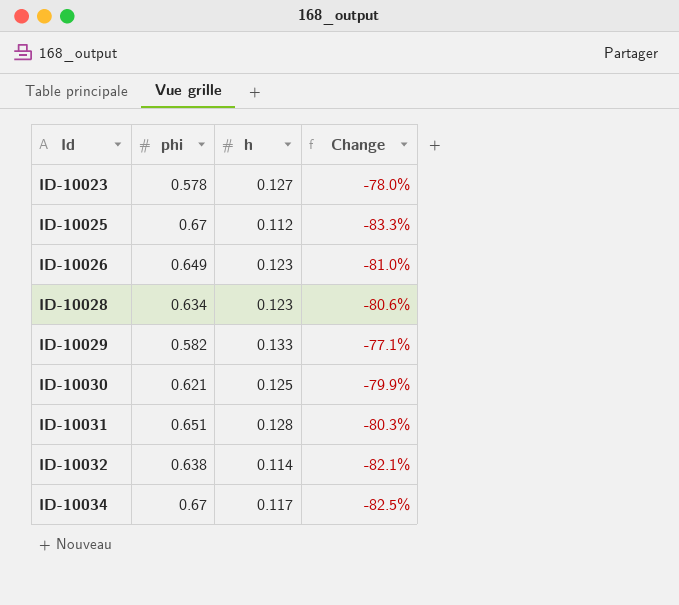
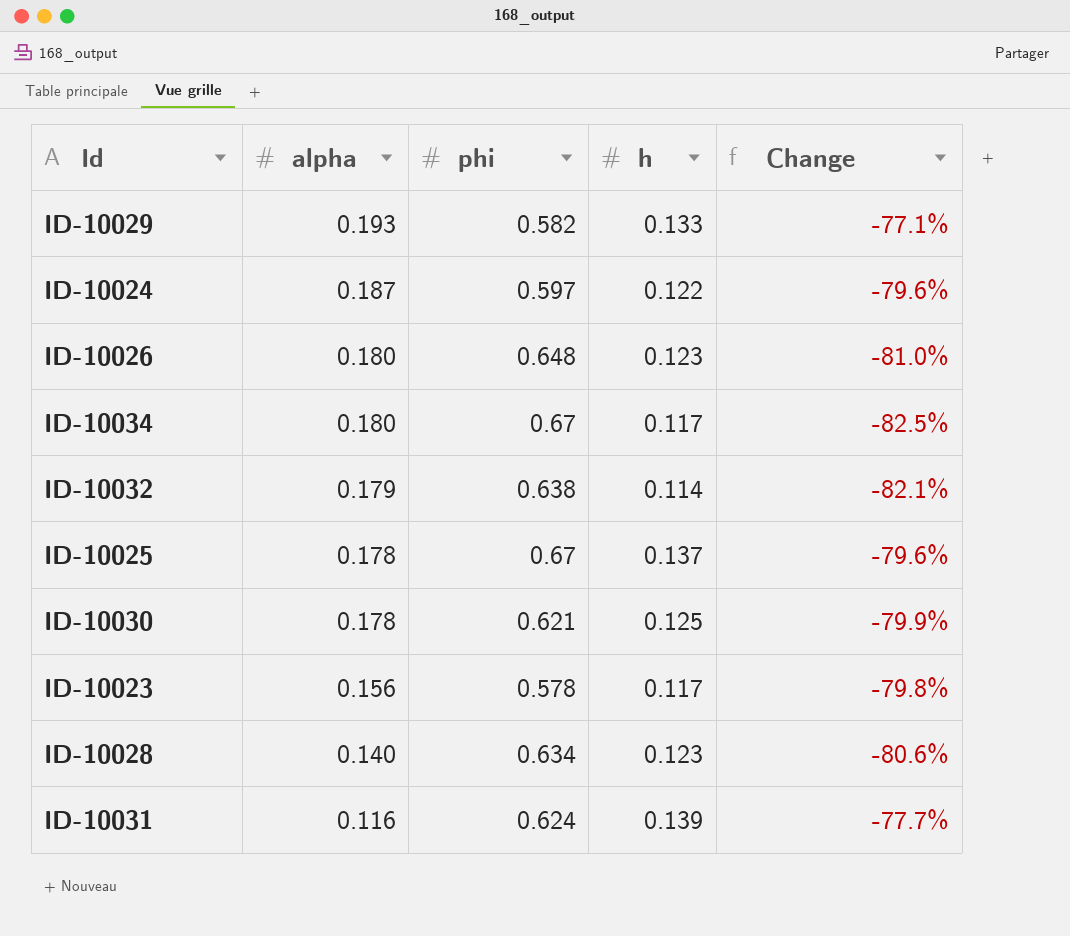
row order: Id ascending -> alpha descending
column alpha | position: none -> 2
row ID-10024: none -> 0.187 | 0.597 | 0.122 | -79.6%
ID-10026 | phi: 0.649 -> 0.648
ID-10025 | h: 0.112 -> 0.137
ID-10025 | Change: -83.3% -> -79.6%
ID-10023 | h: 0.127 -> 0.117
ID-10023 | Change: -78.0% -> -79.8%
ID-10031 | phi: 0.651 -> 0.624
ID-10031 | h: 0.128 -> 0.139
ID-10031 | Change: -80.3% -> -77.7%

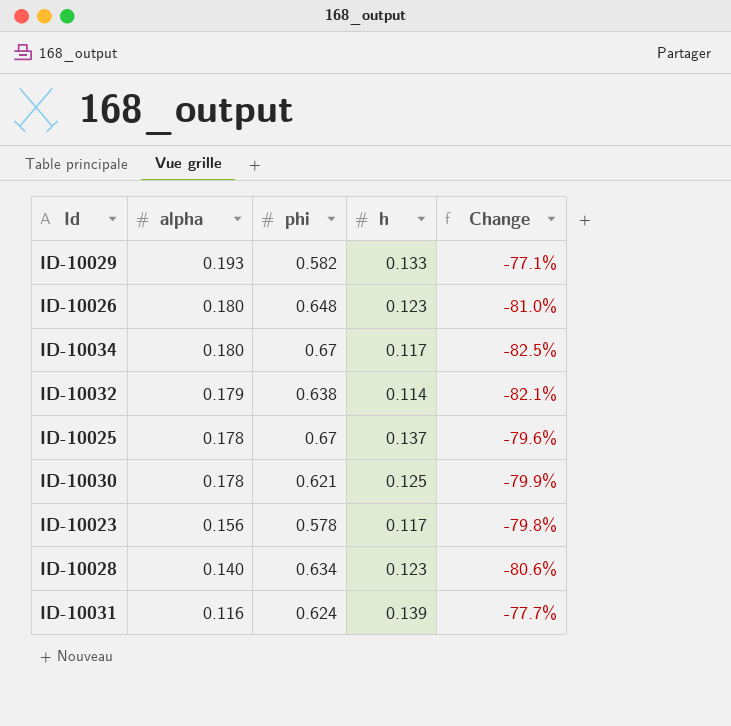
row ID-10024: 0.187 | 0.597 | 0.122 | -79.6% -> none

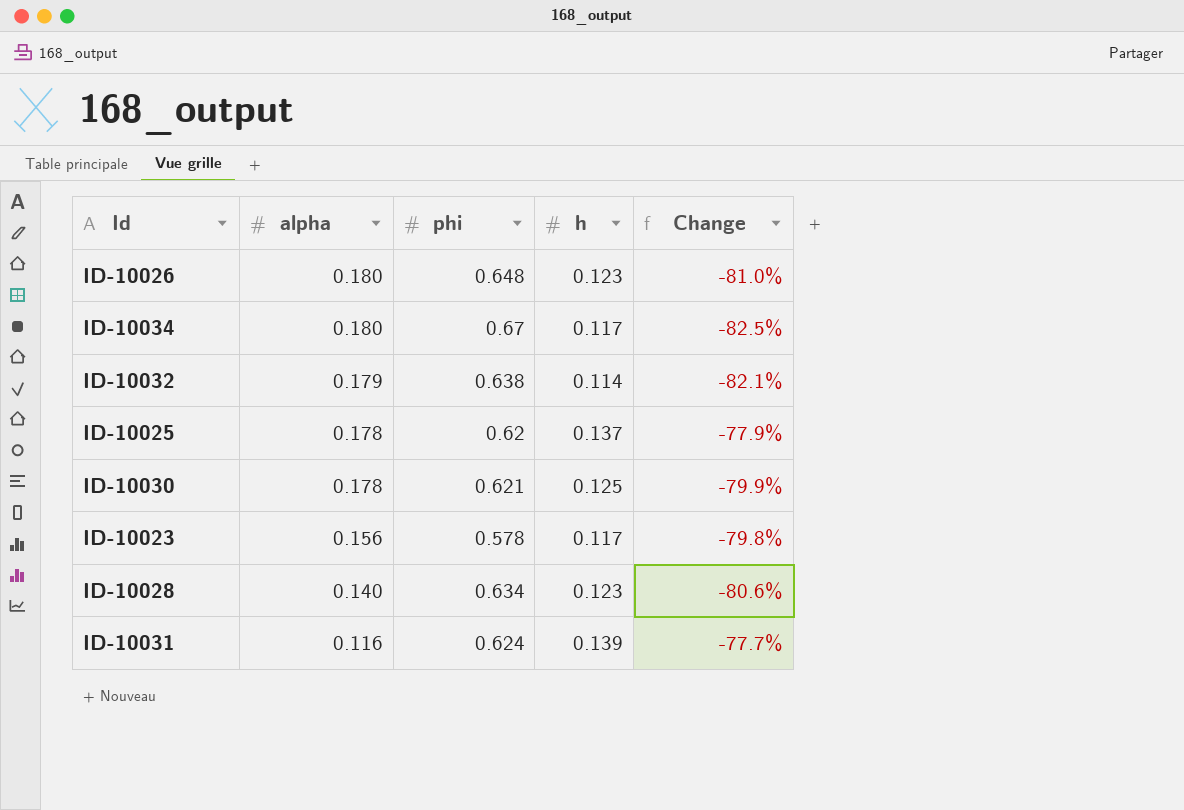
row ID-10029: 0.193 | 0.582 | 0.133 | -77.1% -> none
ID-10025 | phi: 0.67 -> 0.62
ID-10025 | Change: -79.6% -> -77.9%

